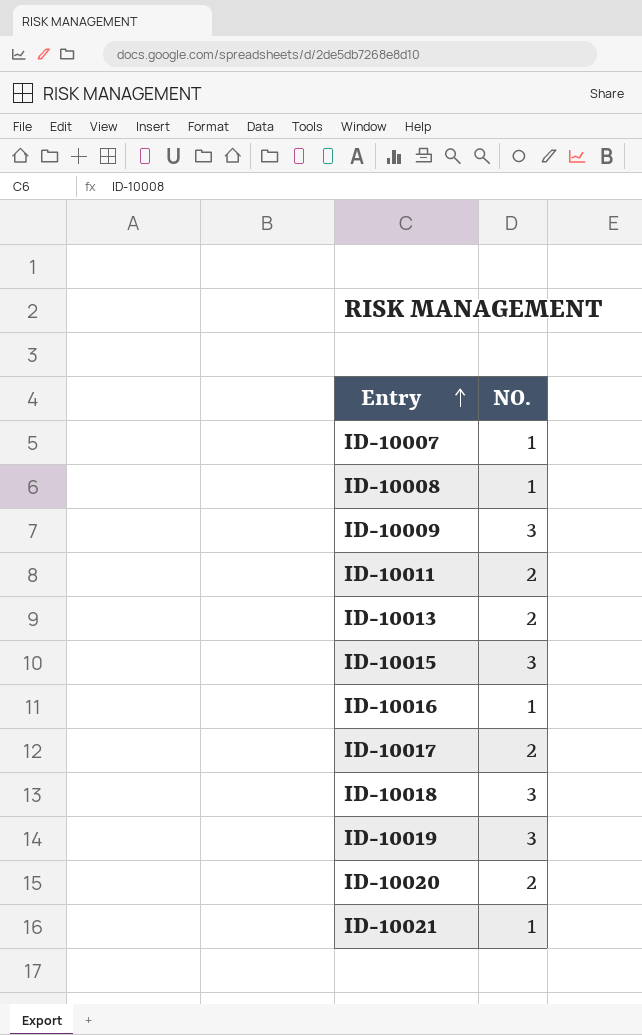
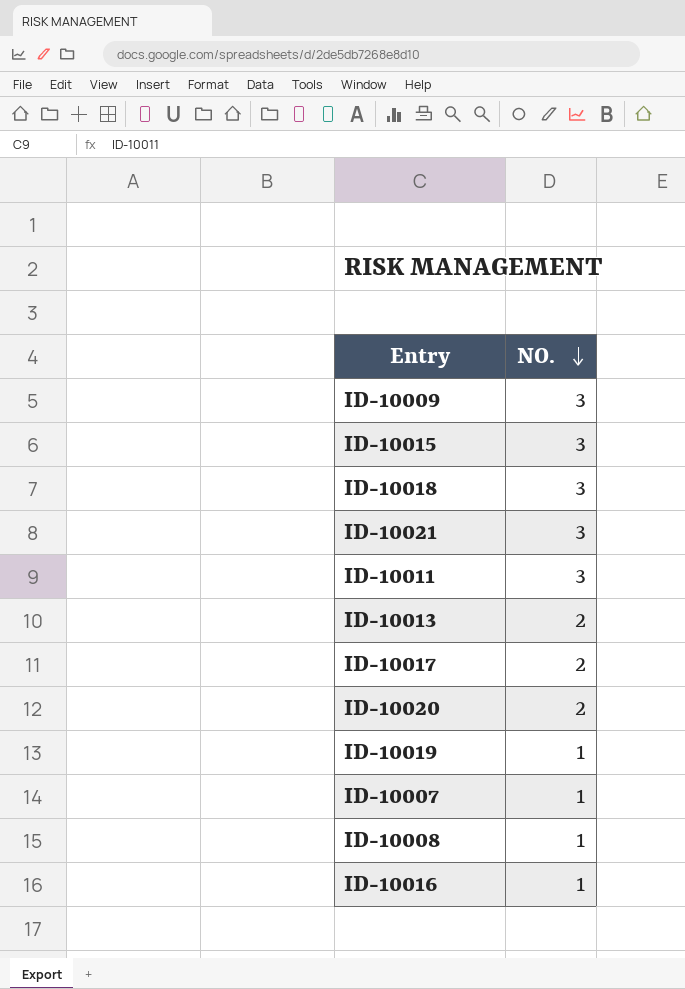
row order: Entry ascending -> NO. descending
ID-10021 | NO.: 1 -> 3
ID-10011 | NO.: 2 -> 3
ID-10019 | NO.: 3 -> 1

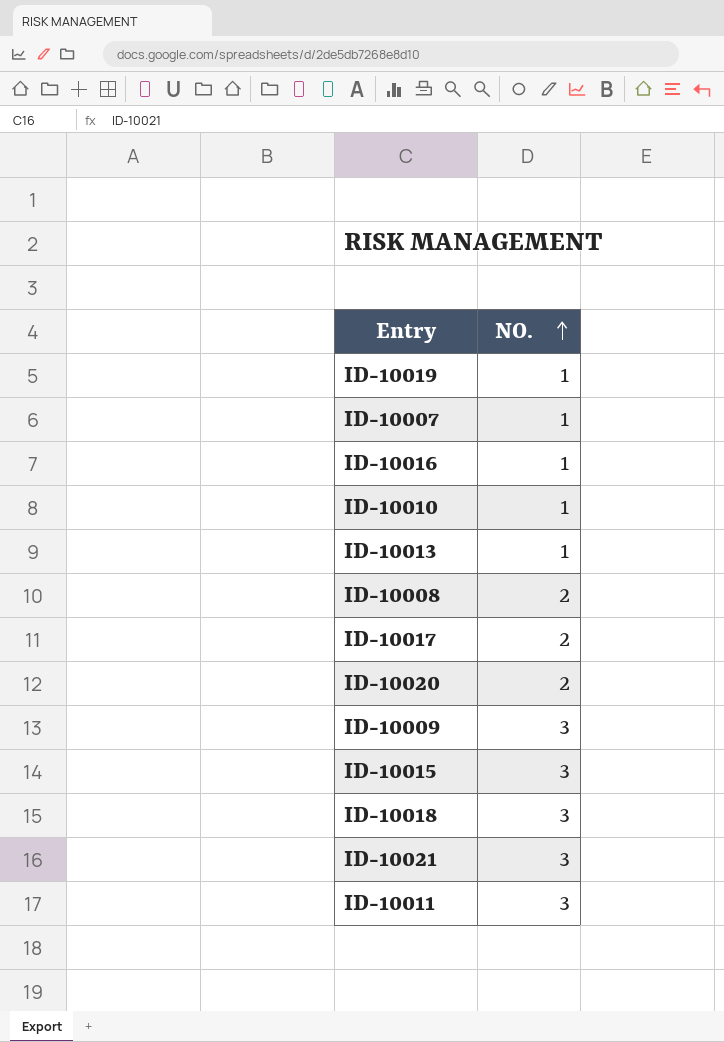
row order: NO. descending -> NO. ascending
row ID-10010: none -> 1
ID-10013 | NO.: 2 -> 1
ID-10008 | NO.: 1 -> 2

